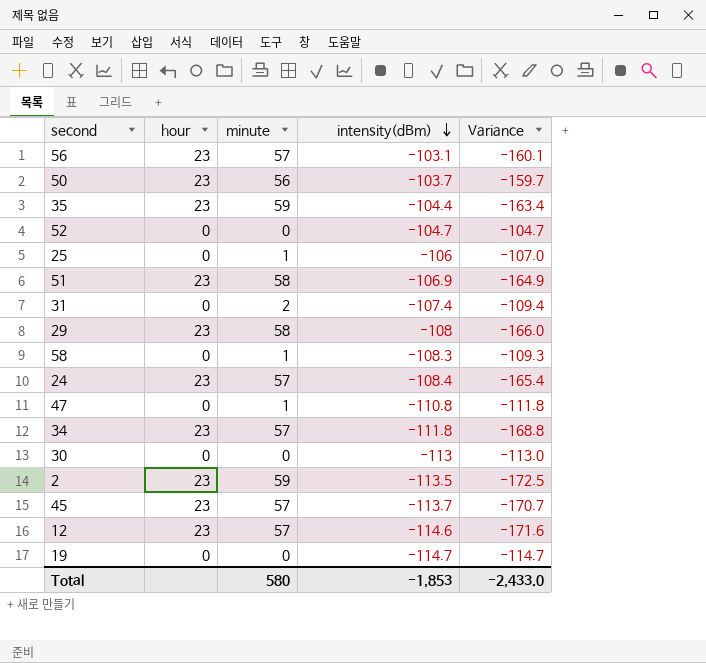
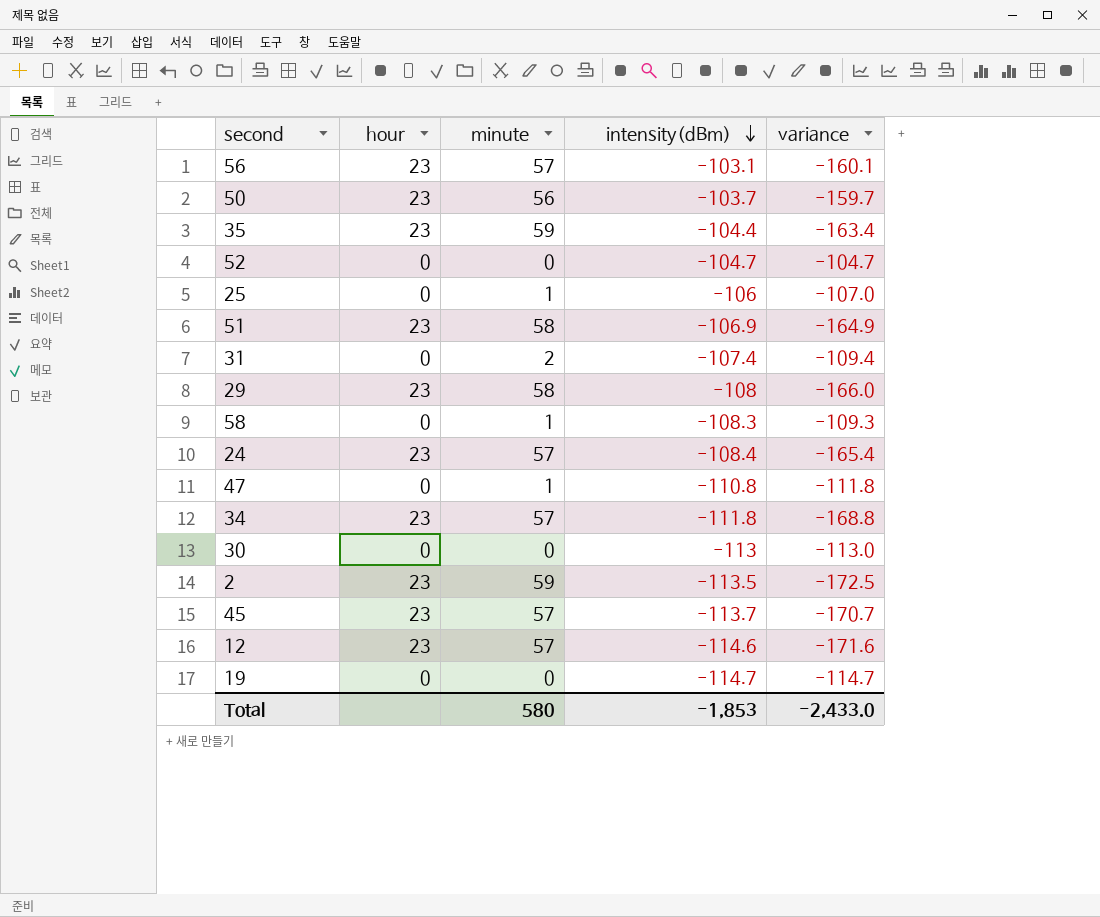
column name: Variance -> variance

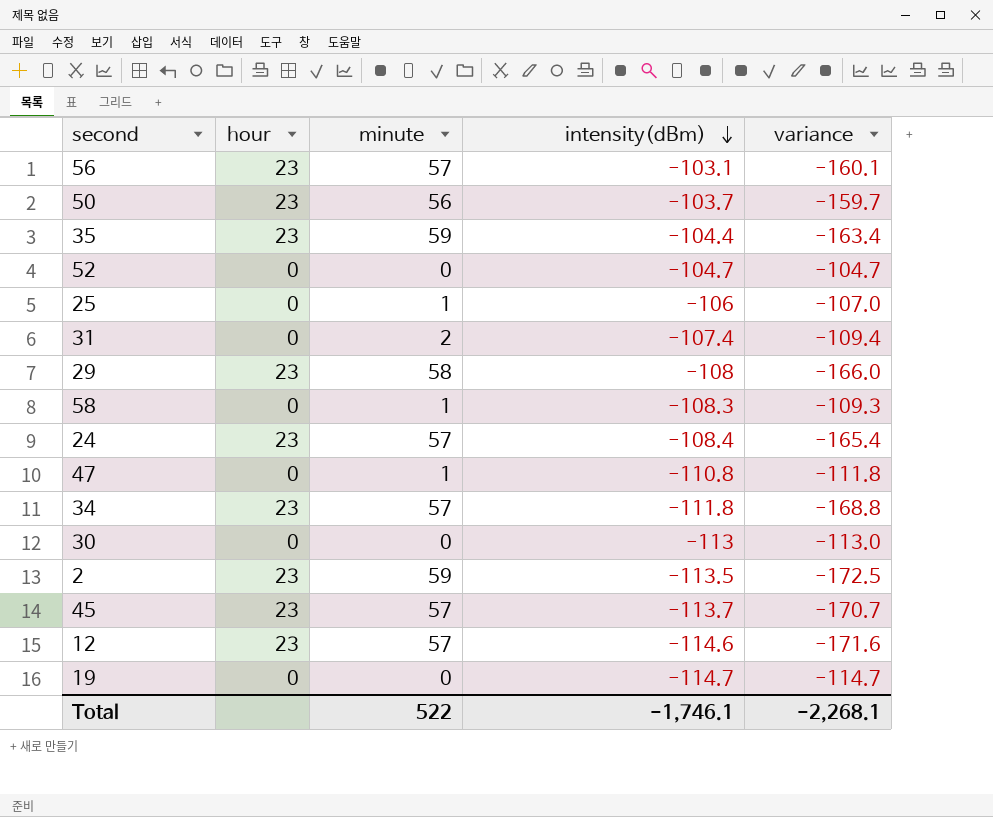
row 51: 23 | 58 | -106.9 | -164.9 -> none
Total | minute: 580 -> 522
Total | intensity(dBm): -1,853 -> -1,746.1
Total | variance: -2,433.0 -> -2,268.1

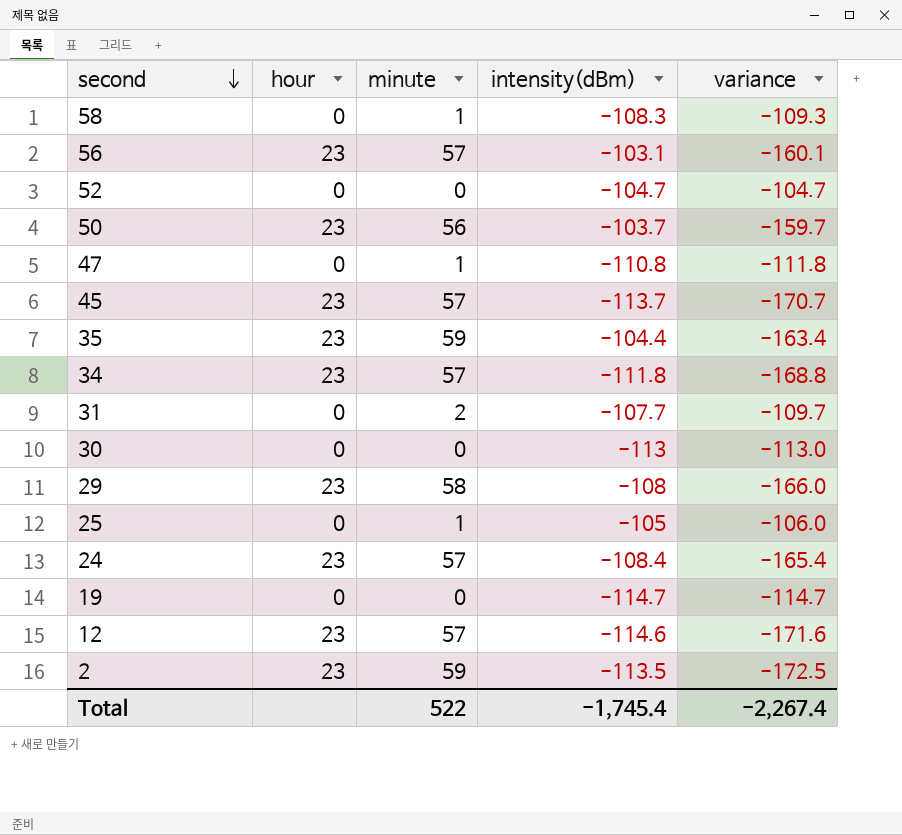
row order: intensity(dBm) descending -> second descending
31 | intensity(dBm): -107.4 -> -107.7
31 | variance: -109.4 -> -109.7
25 | intensity(dBm): -106 -> -105
25 | variance: -107.0 -> -106.0
Total | intensity(dBm): -1,746.1 -> -1,745.4
Total | variance: -2,268.1 -> -2,267.4

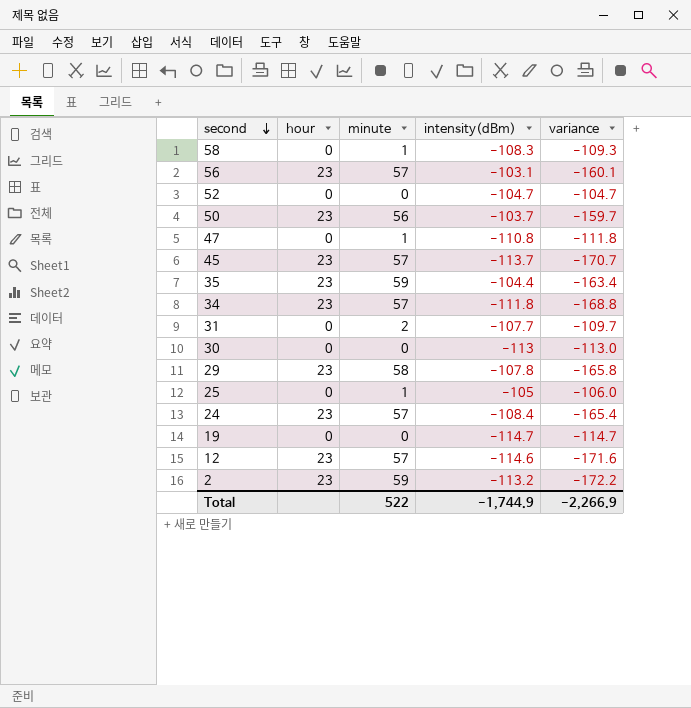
29 | intensity(dBm): -108 -> -107.8
29 | variance: -166.0 -> -165.8
2 | intensity(dBm): -113.5 -> -113.2
2 | variance: -172.5 -> -172.2
Total | intensity(dBm): -1,745.4 -> -1,744.9
Total | variance: -2,267.4 -> -2,266.9

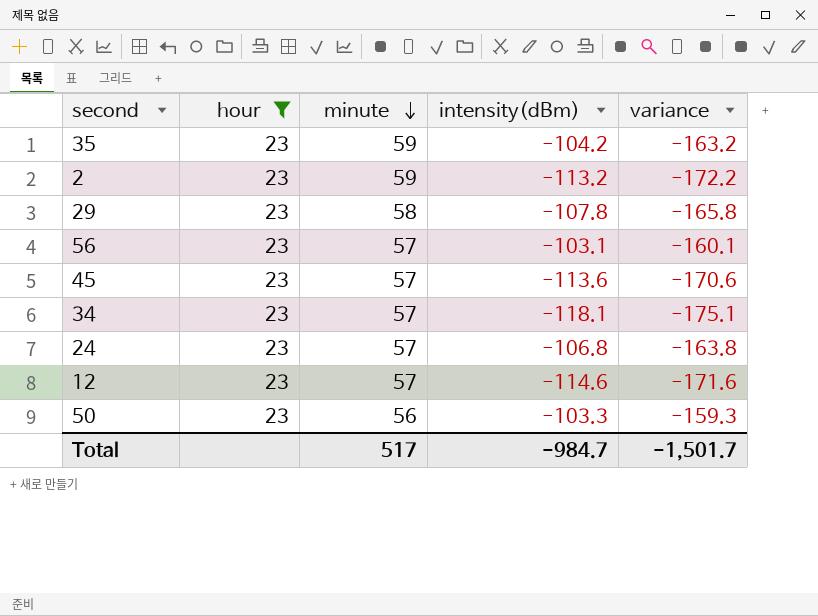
filter: none -> hour = 23
row order: second descending -> minute descending
35 | intensity(dBm): -104.4 -> -104.2
35 | variance: -163.4 -> -163.2
45 | intensity(dBm): -113.7 -> -113.6
45 | variance: -170.7 -> -170.6
34 | intensity(dBm): -111.8 -> -118.1
34 | variance: -168.8 -> -175.1
24 | intensity(dBm): -108.4 -> -106.8
24 | variance: -165.4 -> -163.8
50 | intensity(dBm): -103.7 -> -103.3
50 | variance: -159.7 -> -159.3
Total | minute: 522 -> 517
Total | intensity(dBm): -1,744.9 -> -984.7
Total | variance: -2,266.9 -> -1,501.7

